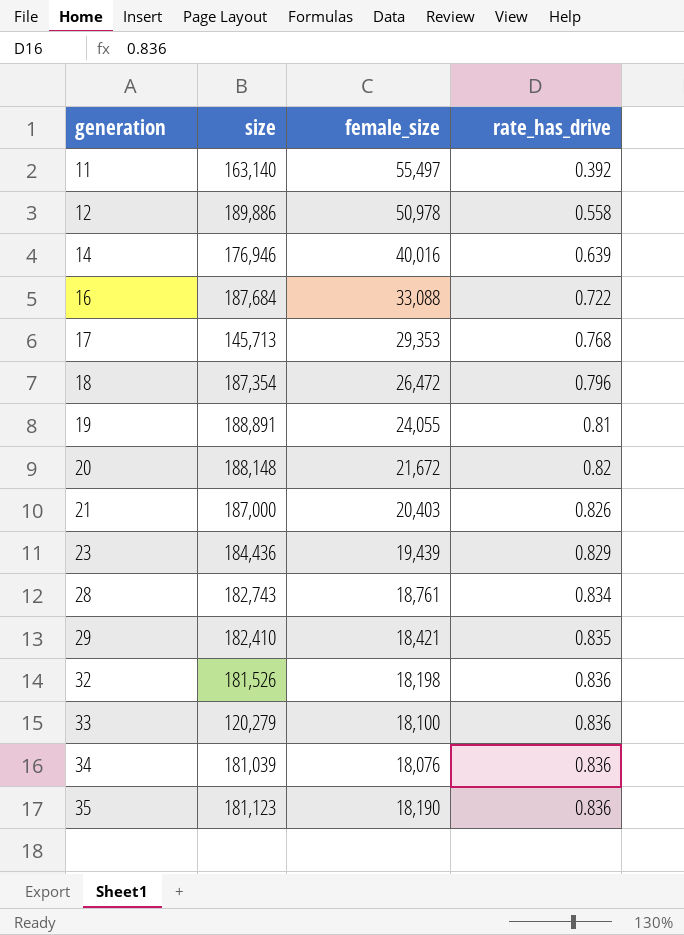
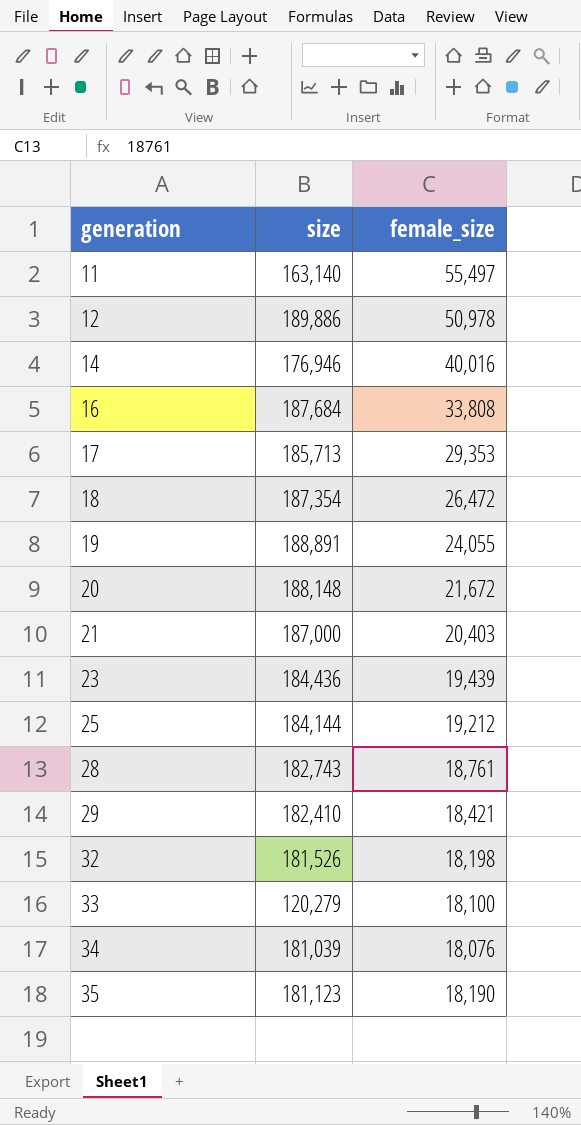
column rate_has_drive | position: 4 -> none
16 | female_size: 33,088 -> 33,808
17 | size: 145,713 -> 185,713
row 25: none -> 184,144 | 19,212

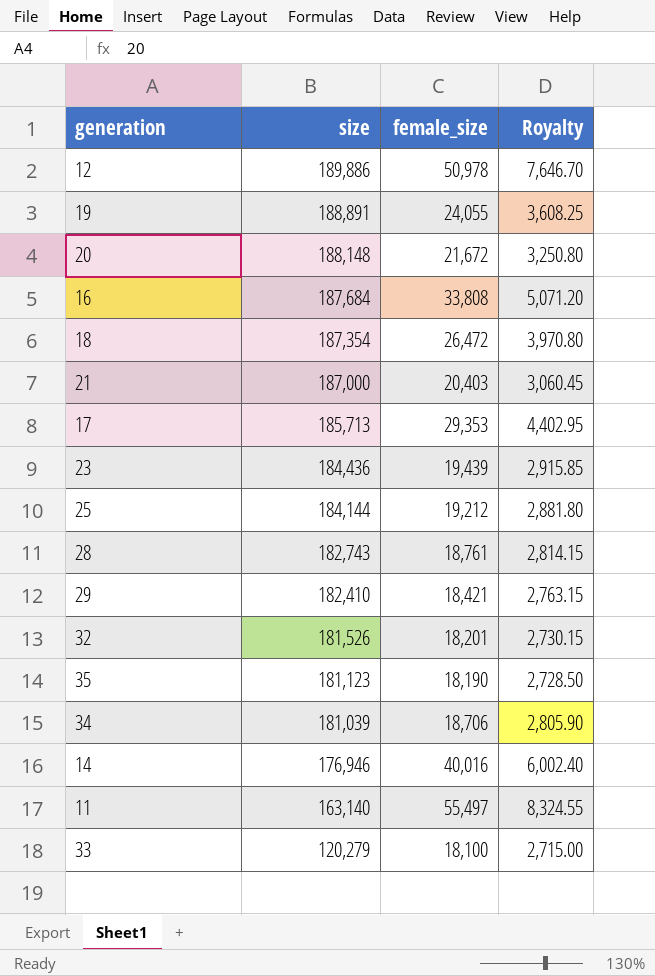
row order: generation ascending -> size descending
column Royalty | formula: none -> [female_size] * 0.15
32 | female_size: 18,198 -> 18,201
34 | female_size: 18,076 -> 18,706

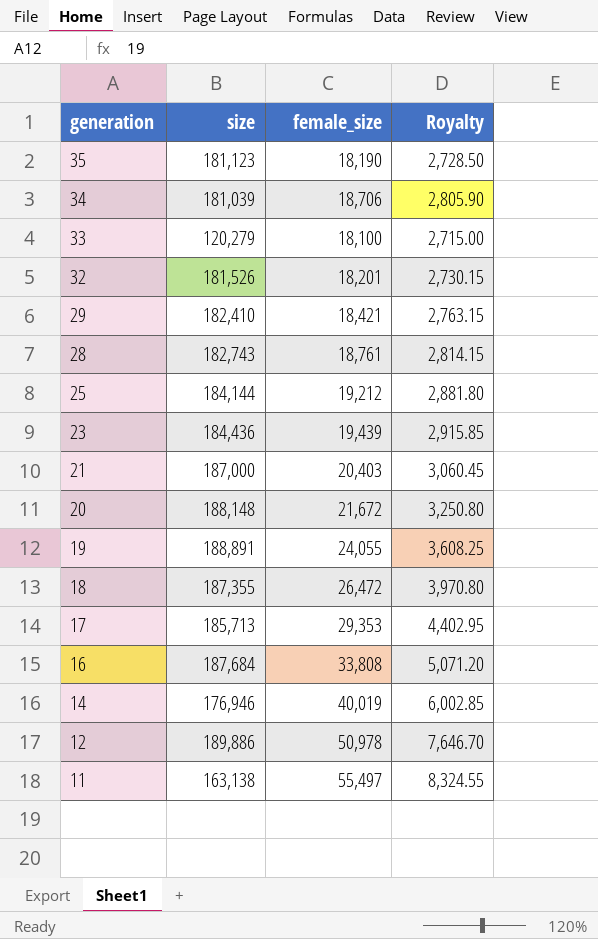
row order: size descending -> generation descending
18 | size: 187,354 -> 187,355
14 | female_size: 40,016 -> 40,019
14 | Royalty: 6,002.40 -> 6,002.85
11 | size: 163,140 -> 163,138

